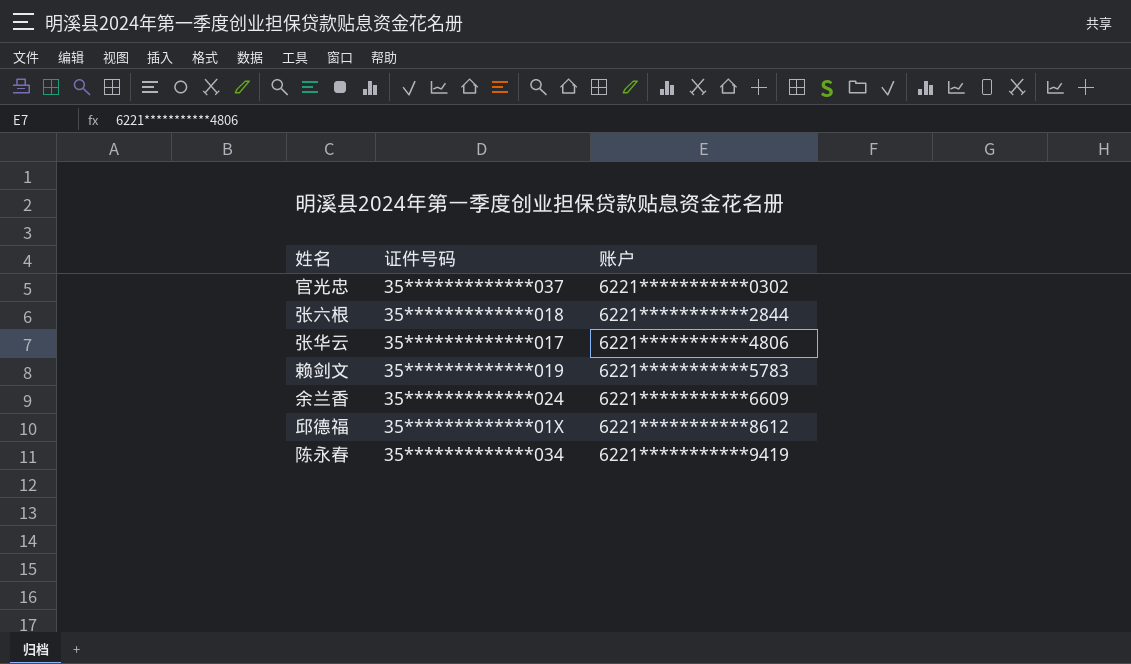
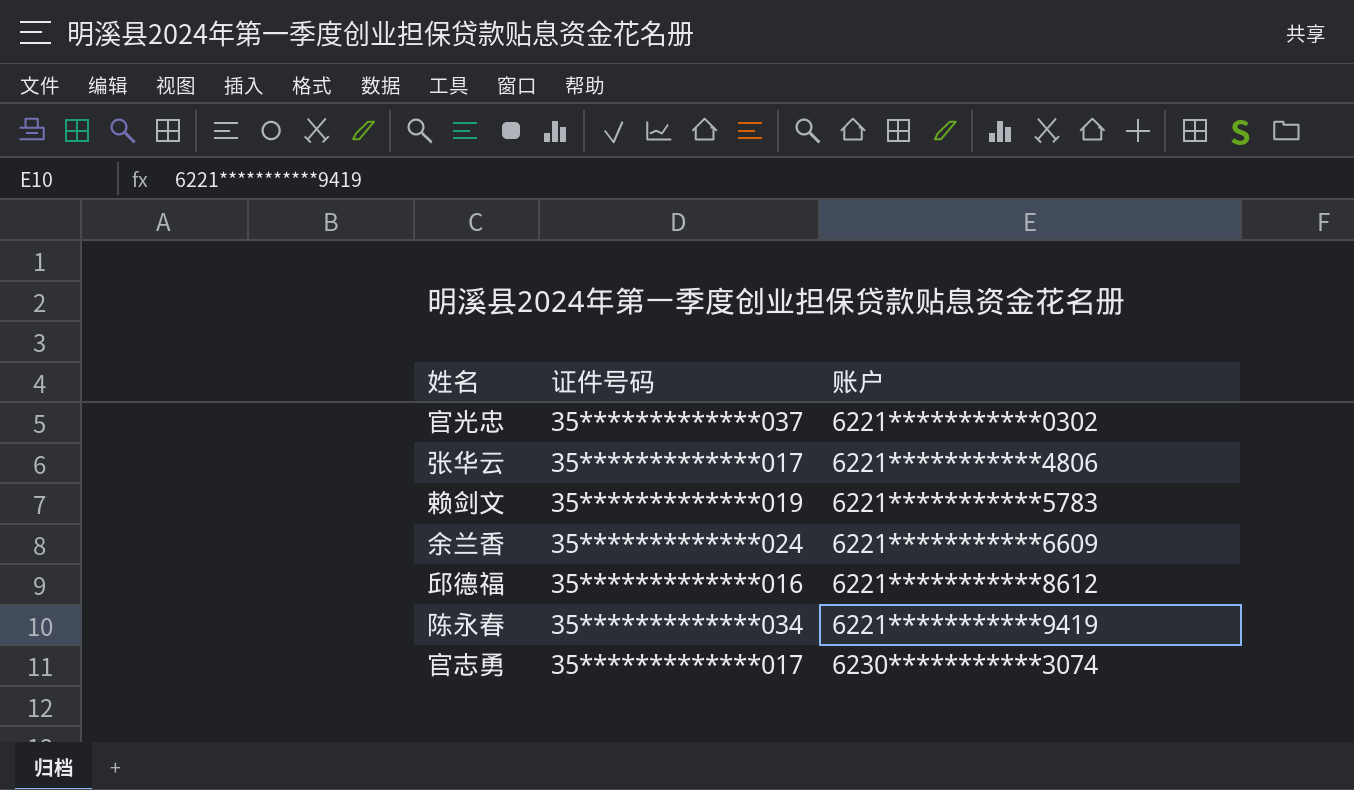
row 张六根: 35*************018 | 6221***********2844 -> none
邱德福 | 证件号码: 35*************01X -> 35*************016
row 官志勇: none -> 35*************017 | 6230***********3074

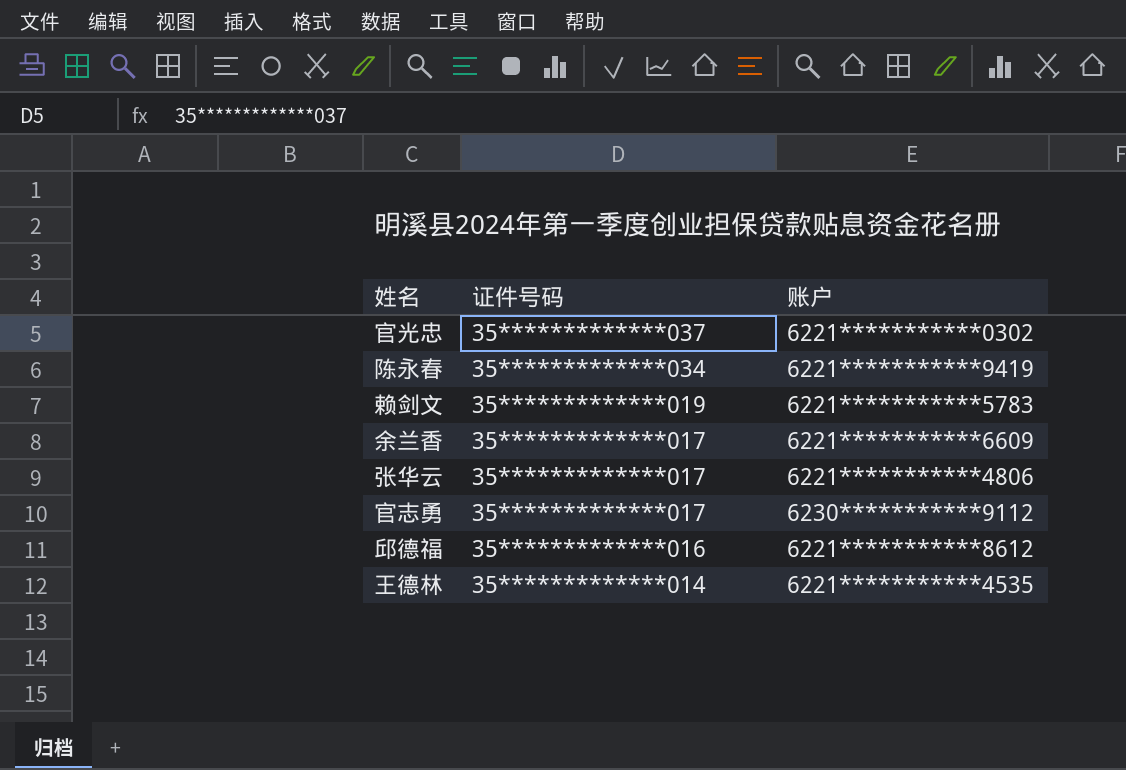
row order: 账户 ascending -> 证件号码 descending
余兰香 | 证件号码: 35*************024 -> 35*************017
官志勇 | 账户: 6230***********3074 -> 6230***********9112
row 王德林: none -> 35*************014 | 6221***********4535

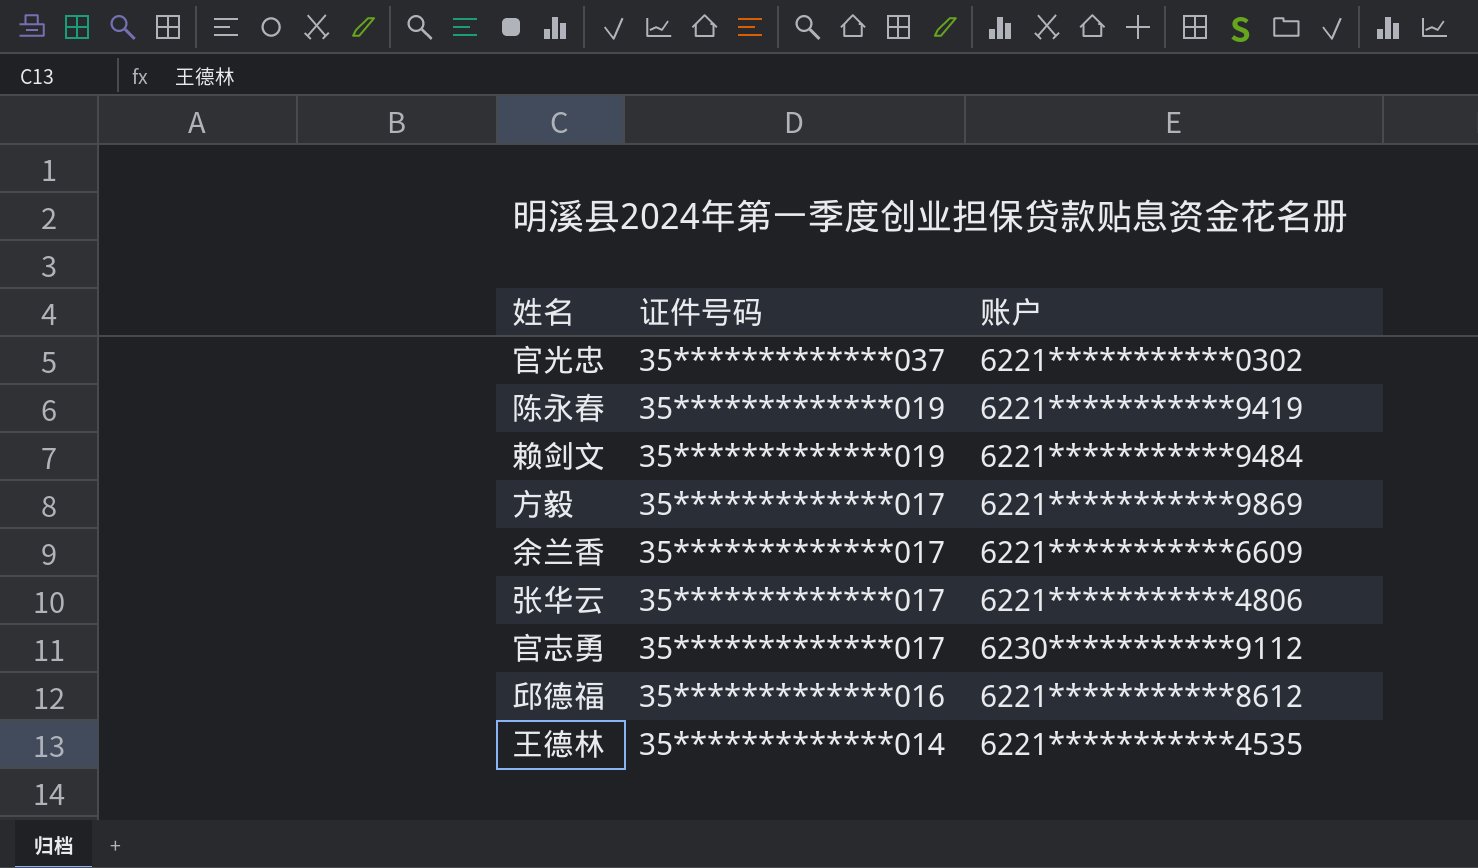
陈永春 | 证件号码: 35*************034 -> 35*************019
赖剑文 | 账户: 6221***********5783 -> 6221***********9484
row 方毅: none -> 35*************017 | 6221***********9869

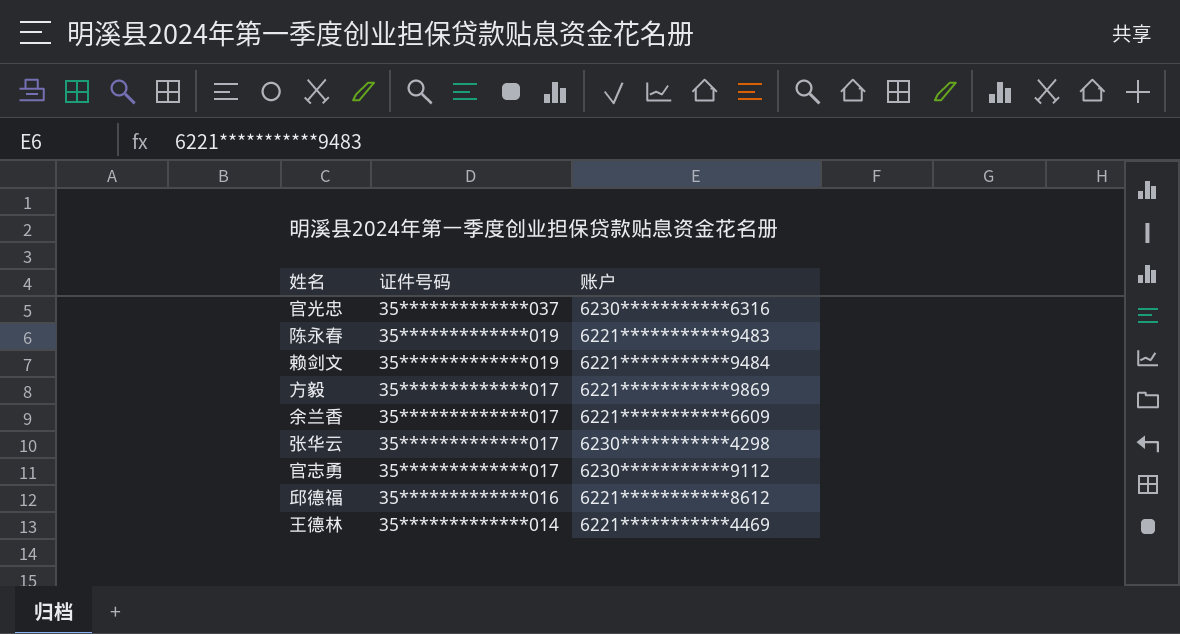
官光忠 | 账户: 6221***********0302 -> 6230***********6316
陈永春 | 账户: 6221***********9419 -> 6221***********9483
张华云 | 账户: 6221***********4806 -> 6230***********4298
王德林 | 账户: 6221***********4535 -> 6221***********4469

